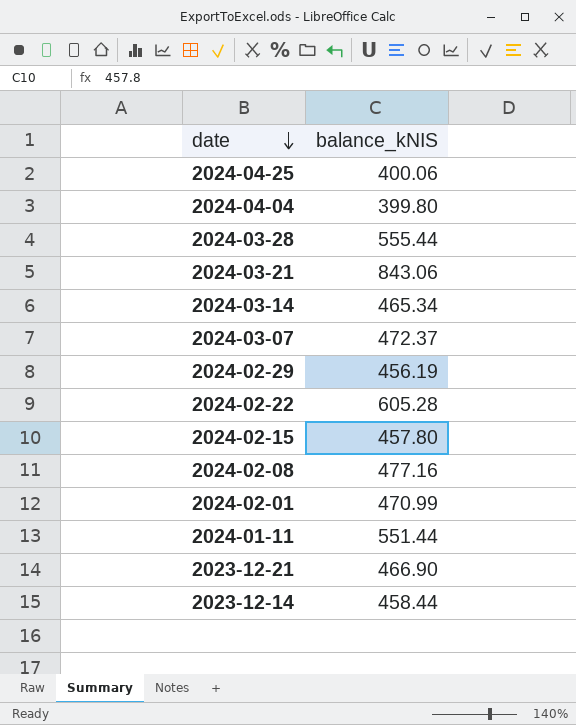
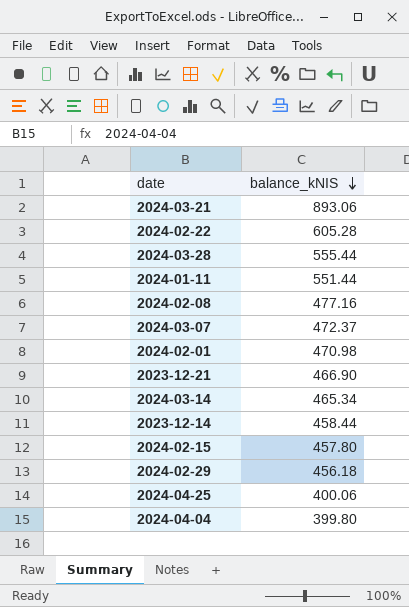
row order: date descending -> balance_kNIS descending
2024-03-21 | balance_kNIS: 843.06 -> 893.06
2024-02-01 | balance_kNIS: 470.99 -> 470.98
2024-02-29 | balance_kNIS: 456.19 -> 456.18

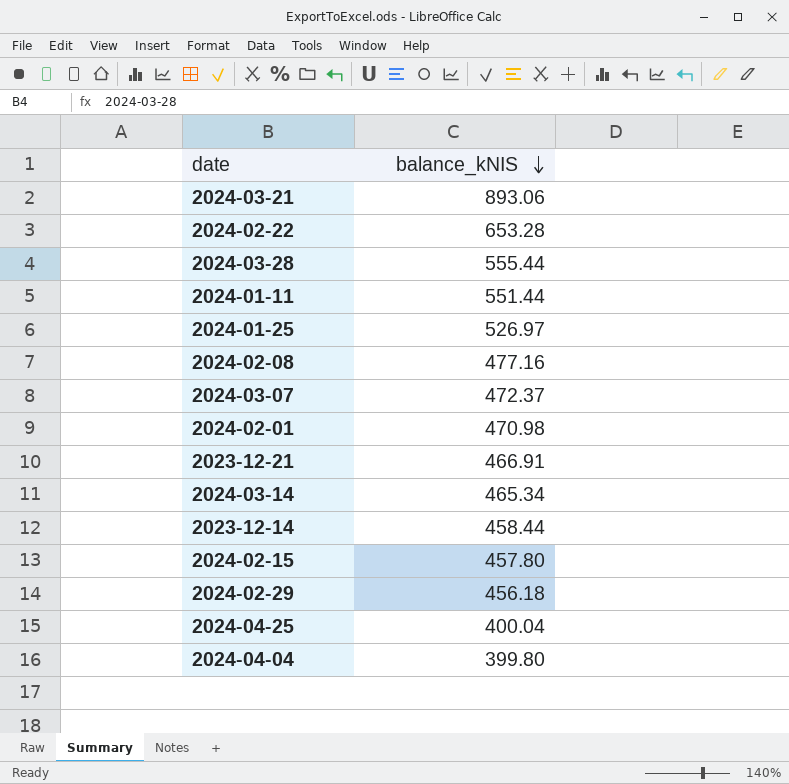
2024-02-22 | balance_kNIS: 605.28 -> 653.28
row 2024-01-25: none -> 526.97
2023-12-21 | balance_kNIS: 466.90 -> 466.91
2024-04-25 | balance_kNIS: 400.06 -> 400.04

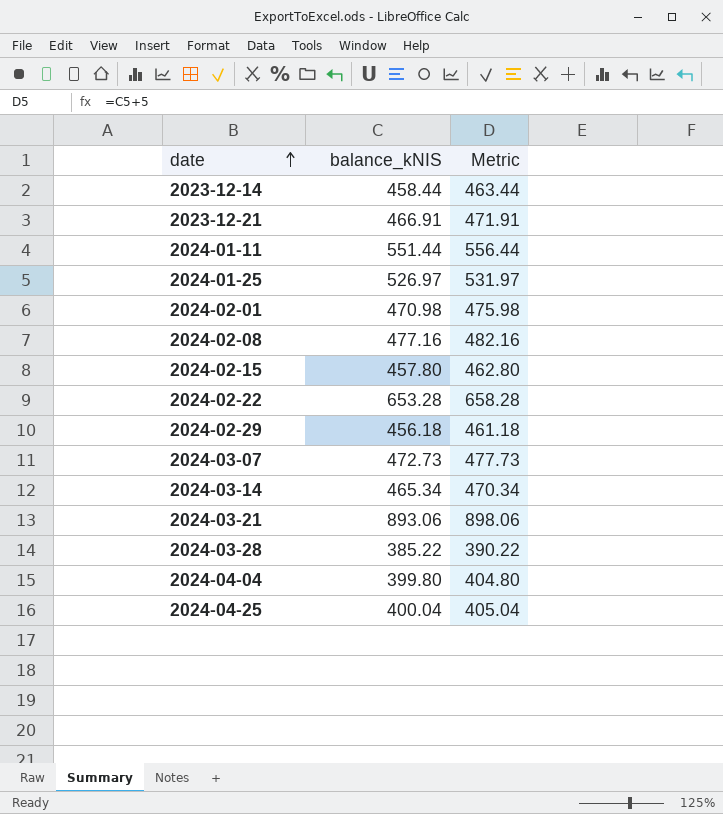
row order: balance_kNIS descending -> date ascending
column Metric | formula: none -> [balance_kNIS] + 5
2024-03-07 | balance_kNIS: 472.37 -> 472.73
2024-03-28 | balance_kNIS: 555.44 -> 385.22

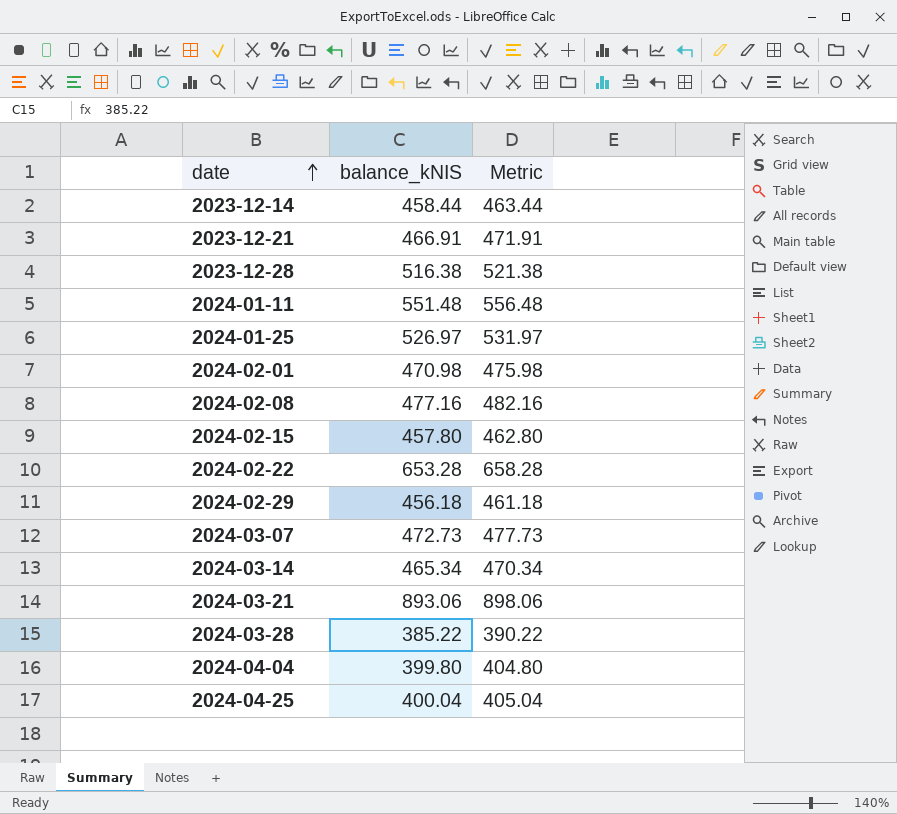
row 2023-12-28: none -> 516.38 | 521.38
2024-01-11 | balance_kNIS: 551.44 -> 551.48
2024-01-11 | Metric: 556.44 -> 556.48

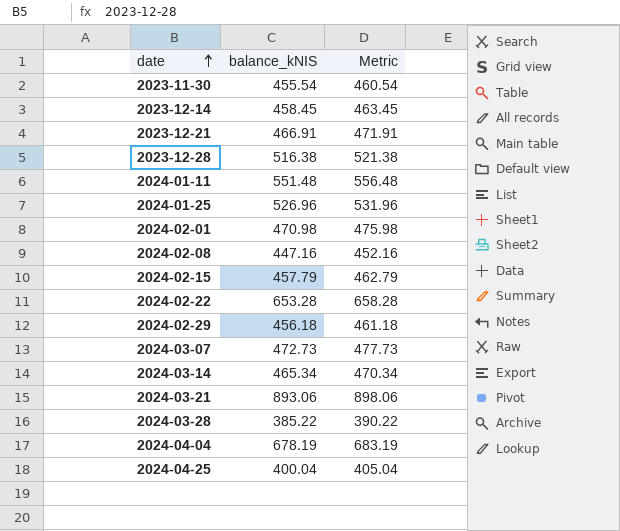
row 2023-11-30: none -> 455.54 | 460.54
2023-12-14 | balance_kNIS: 458.44 -> 458.45
2023-12-14 | Metric: 463.44 -> 463.45
2024-01-25 | balance_kNIS: 526.97 -> 526.96
2024-01-25 | Metric: 531.97 -> 531.96
2024-02-08 | balance_kNIS: 477.16 -> 447.16
2024-02-08 | Metric: 482.16 -> 452.16
2024-02-15 | balance_kNIS: 457.80 -> 457.79
2024-02-15 | Metric: 462.80 -> 462.79
2024-04-04 | balance_kNIS: 399.80 -> 678.19
2024-04-04 | Metric: 404.80 -> 683.19

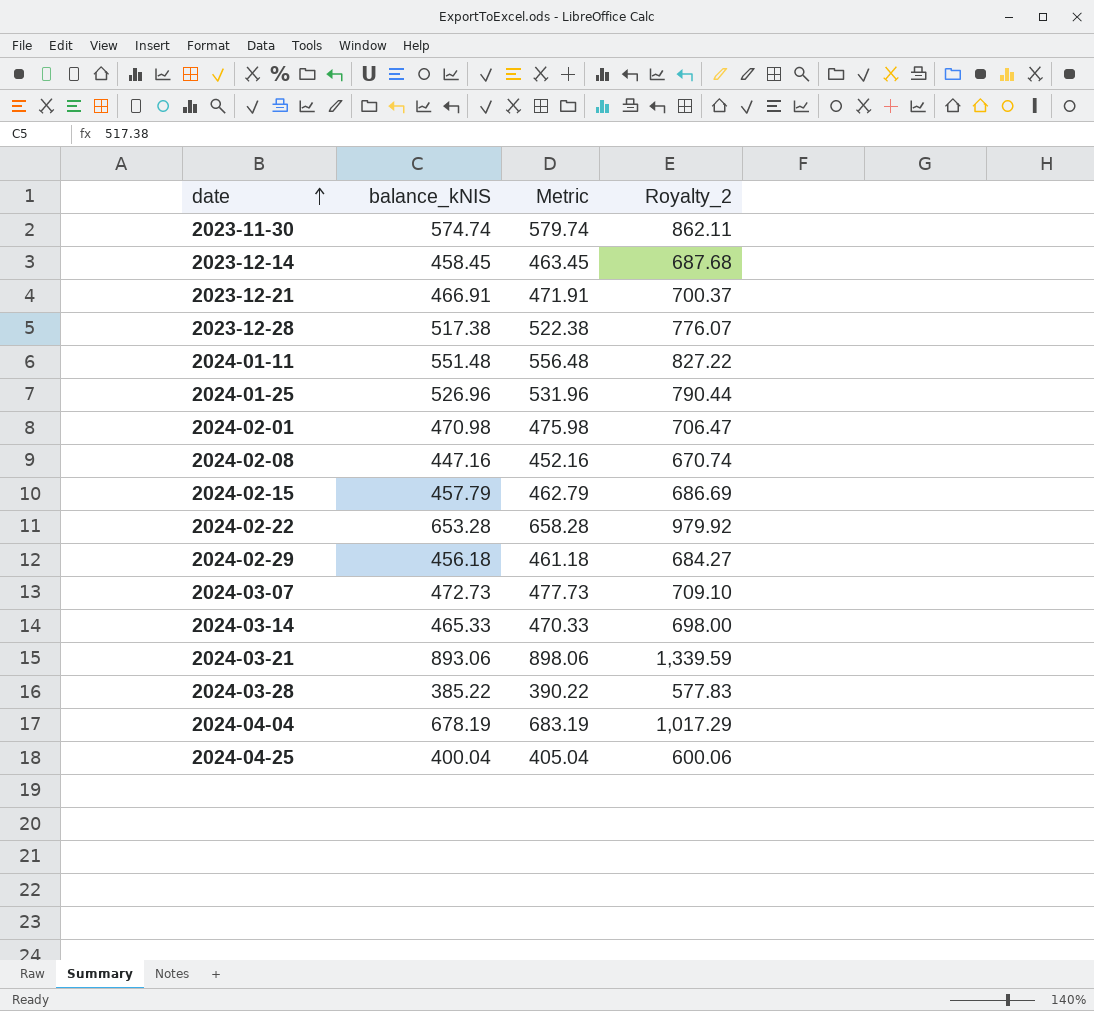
column Royalty_2 | formula: none -> [balance_kNIS] * 1.5
2023-11-30 | balance_kNIS: 455.54 -> 574.74
2023-11-30 | Metric: 460.54 -> 579.74
2023-12-28 | balance_kNIS: 516.38 -> 517.38
2023-12-28 | Metric: 521.38 -> 522.38
2024-03-14 | balance_kNIS: 465.34 -> 465.33
2024-03-14 | Metric: 470.34 -> 470.33

